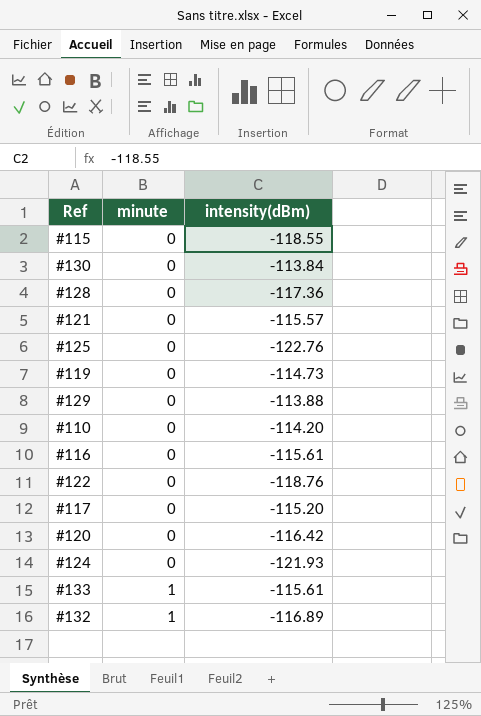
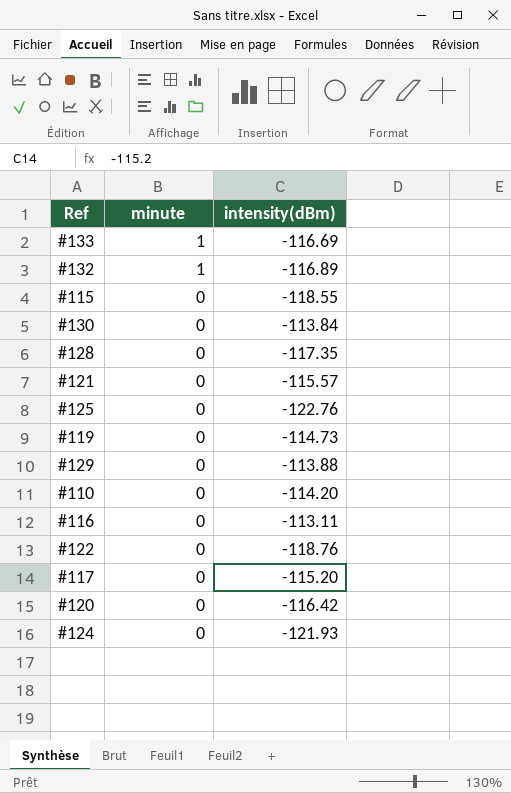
row order: minute ascending -> minute descending
#133 | intensity(dBm): -115.61 -> -116.69
#128 | intensity(dBm): -117.36 -> -117.35
#116 | intensity(dBm): -115.61 -> -113.11

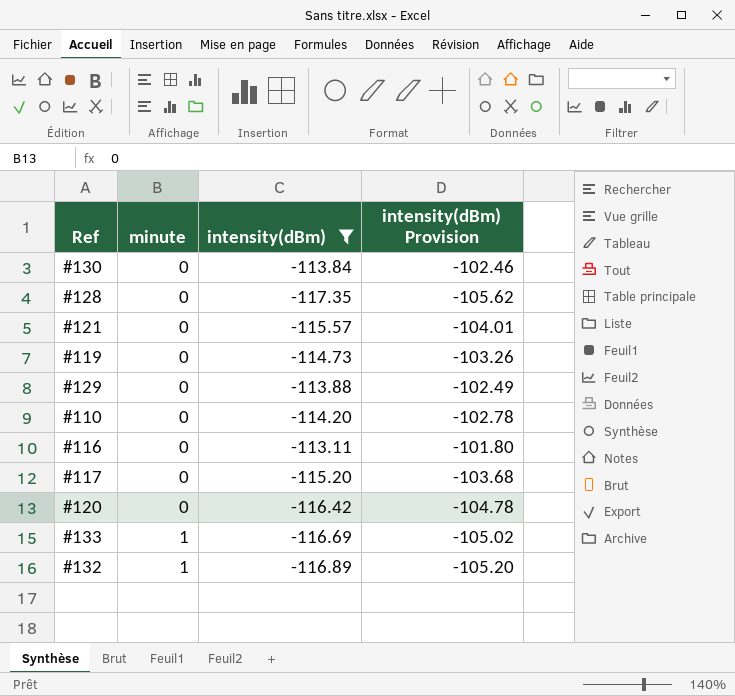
filter: none -> intensity(dBm) >= -117.35
row order: minute descending -> minute ascending
column intensity(dBm) Provision | formula: none -> [intensity(dBm)] * 0.9

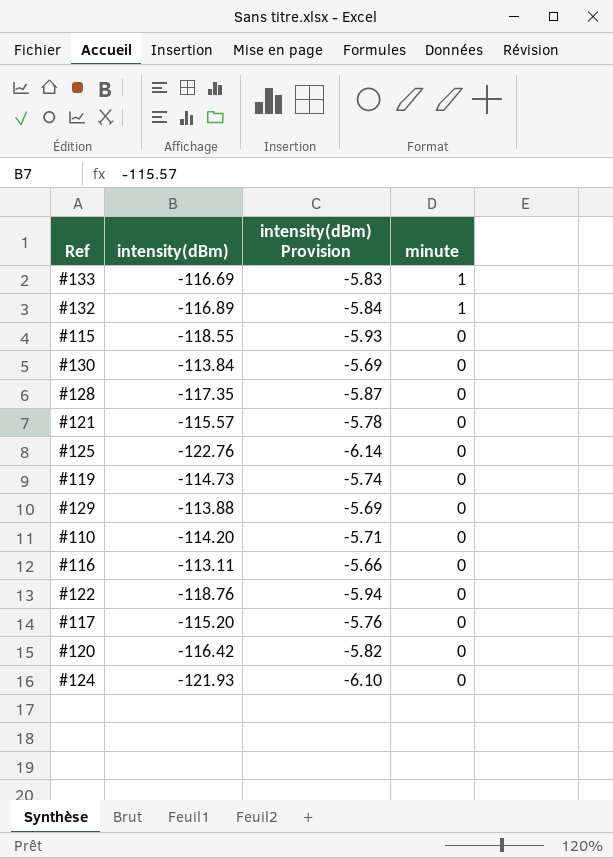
filter: intensity(dBm) >= -117.35 -> none
row order: minute ascending -> minute descending
column intensity(dBm) Provision | formula: [intensity(dBm)] * 0.9 -> [intensity(dBm)] * 0.05
column minute | position: 2 -> 4

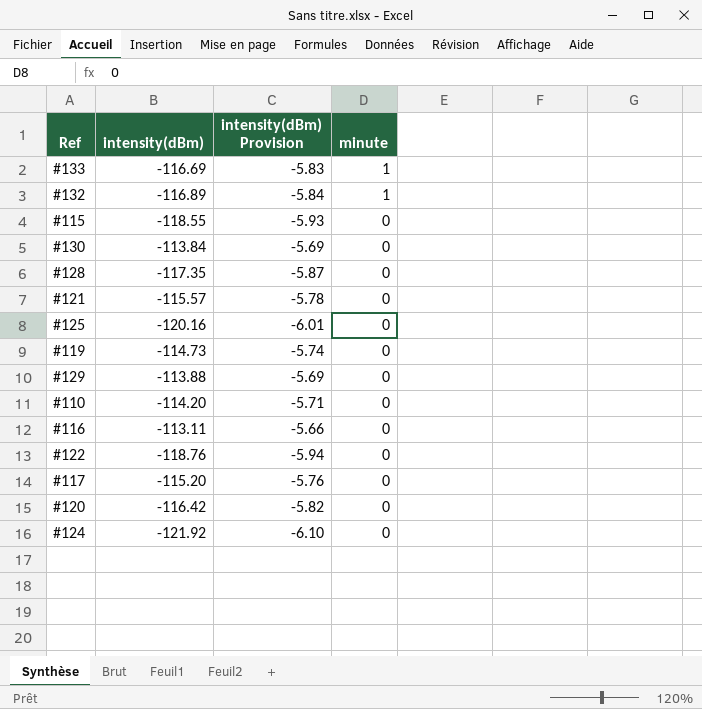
#125 | intensity(dBm): -122.76 -> -120.16
#125 | intensity(dBm) Provision: -6.14 -> -6.01
#124 | intensity(dBm): -121.93 -> -121.92

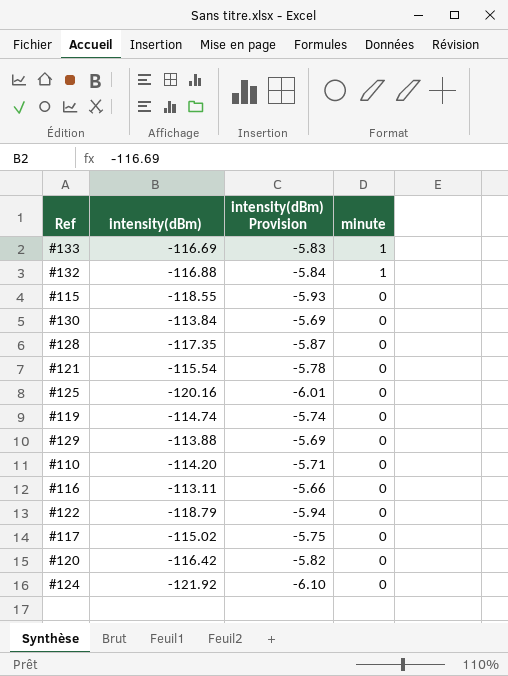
#132 | intensity(dBm): -116.89 -> -116.88
#121 | intensity(dBm): -115.57 -> -115.54
#119 | intensity(dBm): -114.73 -> -114.74
#122 | intensity(dBm): -118.76 -> -118.79
#117 | intensity(dBm): -115.20 -> -115.02
#117 | intensity(dBm) Provision: -5.76 -> -5.75

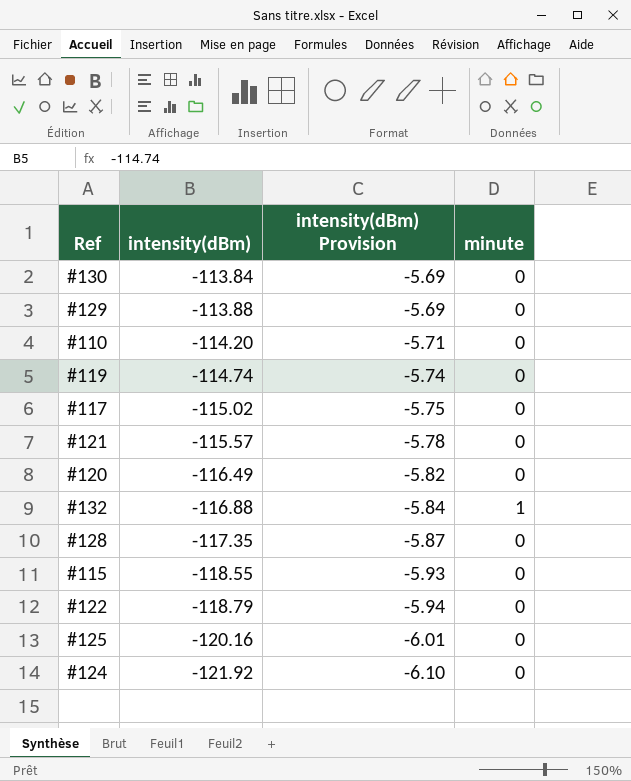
row order: minute descending -> intensity(dBm) descending
row #133: -116.69 | -5.83 | 1 -> none
row #116: -113.11 | -5.66 | 0 -> none
#121 | intensity(dBm): -115.54 -> -115.57
#120 | intensity(dBm): -116.42 -> -116.49

